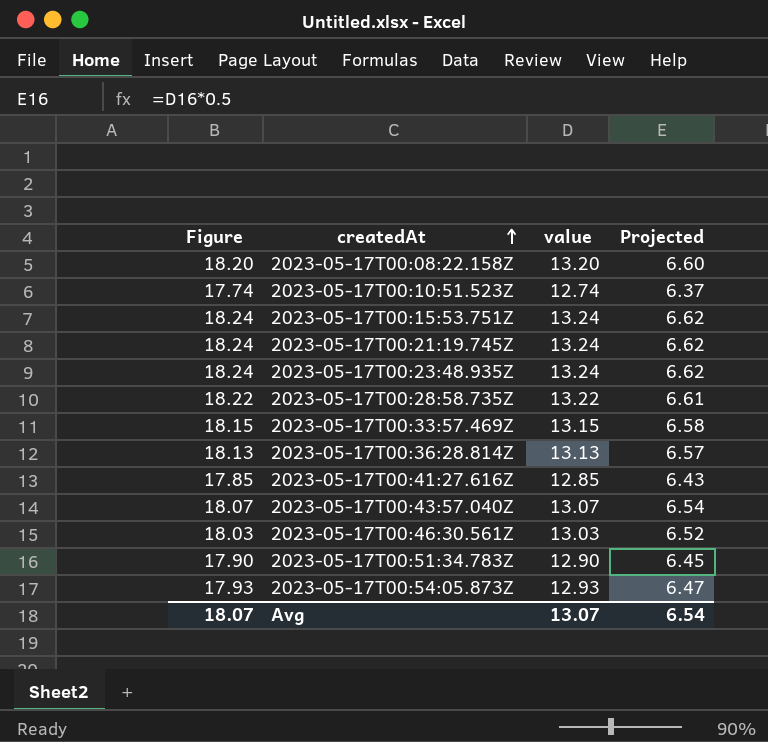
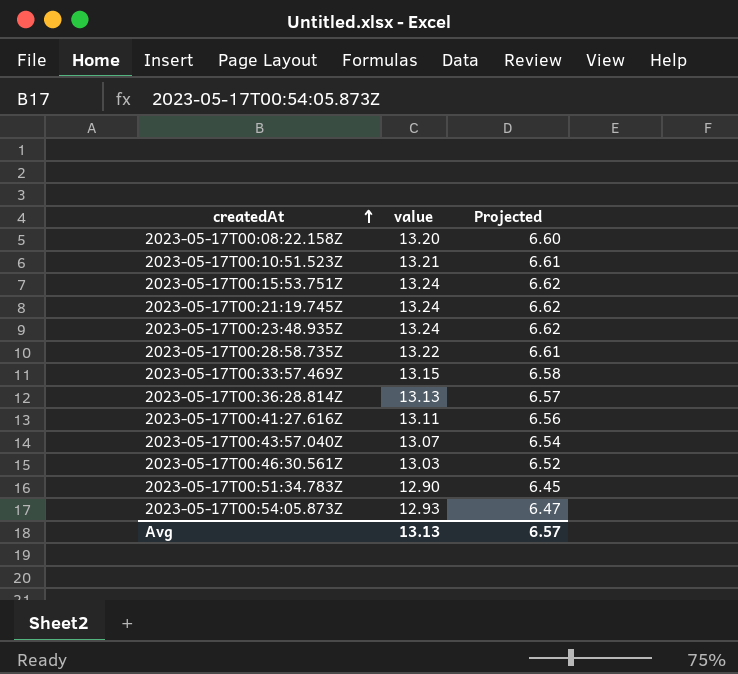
column Figure | formula: [value] + 5 -> none
2023-05-17T00:10:51.523Z | value: 12.74 -> 13.21
2023-05-17T00:10:51.523Z | Projected: 6.37 -> 6.61
2023-05-17T00:41:27.616Z | value: 12.85 -> 13.11
2023-05-17T00:41:27.616Z | Projected: 6.43 -> 6.56
Avg | value: 13.07 -> 13.13
Avg | Projected: 6.54 -> 6.57

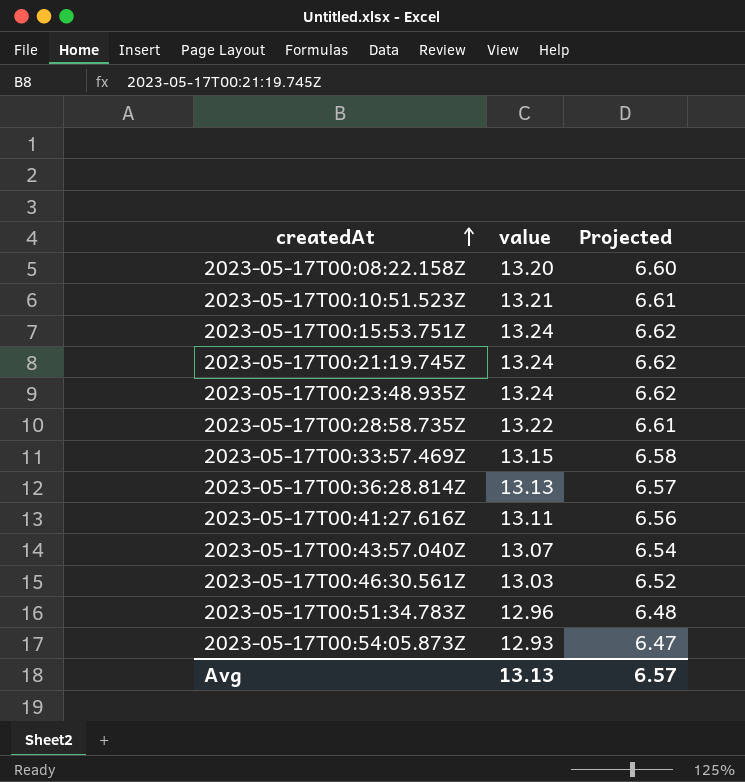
2023-05-17T00:51:34.783Z | value: 12.90 -> 12.96
2023-05-17T00:51:34.783Z | Projected: 6.45 -> 6.48

